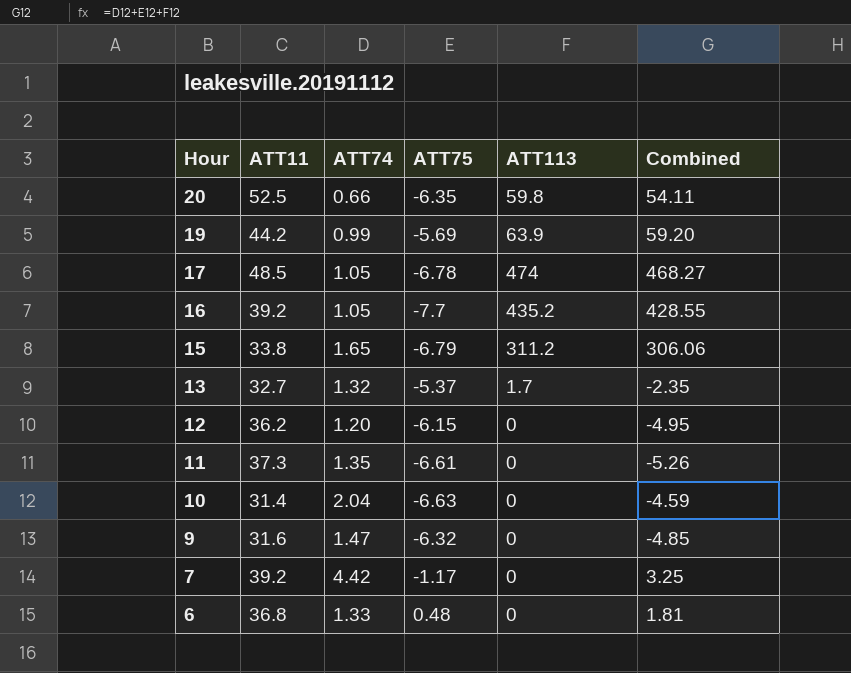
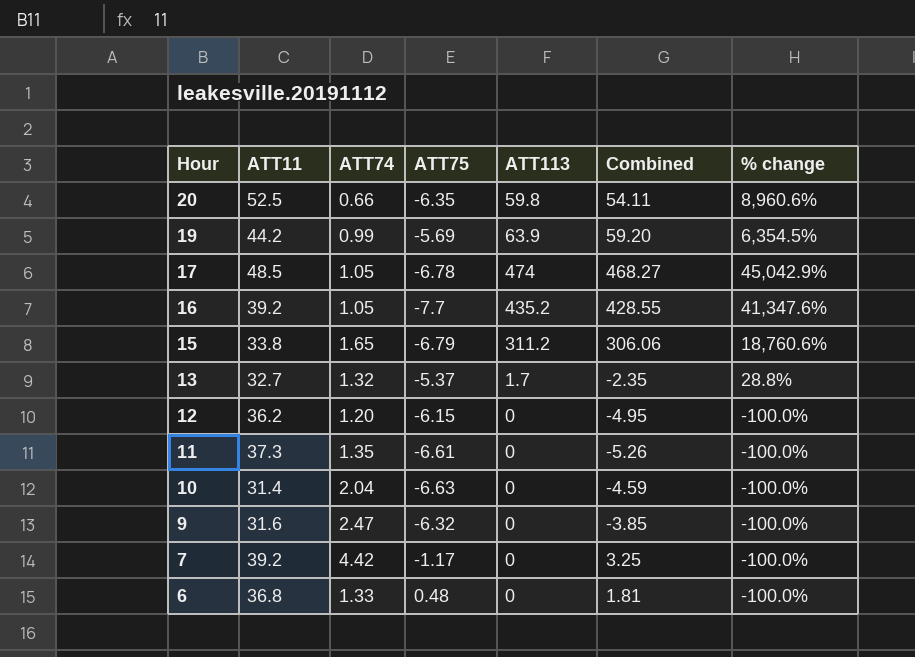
column % change | formula: none -> ([ATT113] - [ATT74]) / [ATT74]
9 | ATT74: 1.47 -> 2.47
9 | Combined: -4.85 -> -3.85

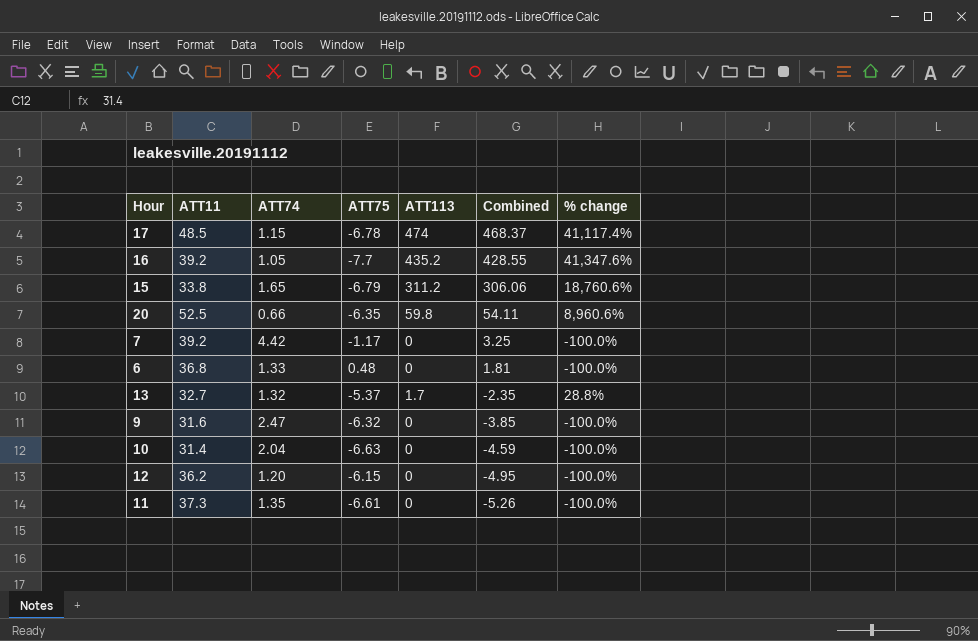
row order: Hour descending -> Combined descending
row 19: 44.2 | 0.99 | -5.69 | 63.9 | 59.20 | 6,354.5% -> none
17 | ATT74: 1.05 -> 1.15
17 | Combined: 468.27 -> 468.37
17 | % change: 45,042.9% -> 41,117.4%

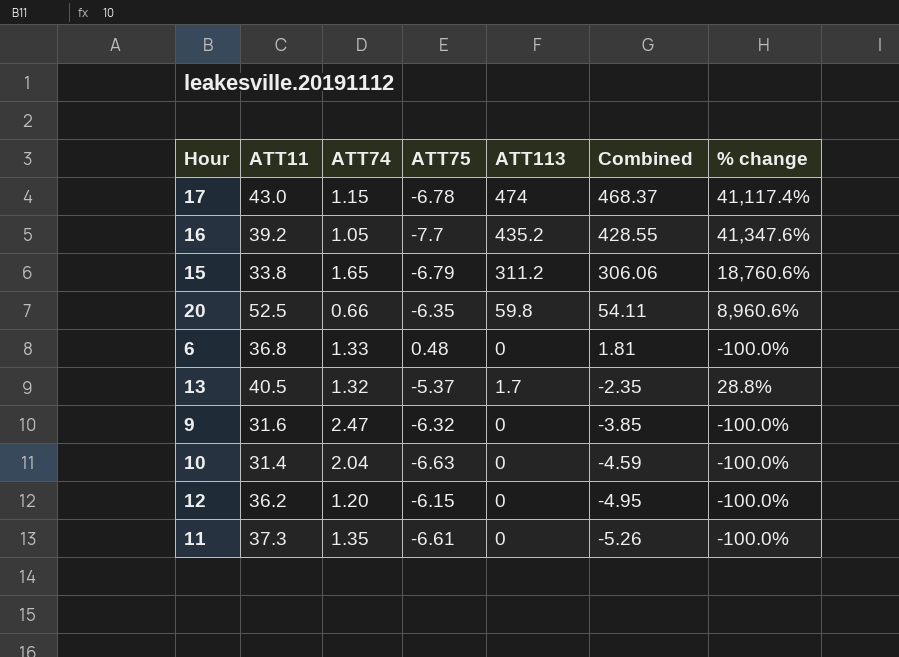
row 7: 39.2 | 4.42 | -1.17 | 0 | 3.25 | -100.0% -> none
17 | ATT11: 48.5 -> 43.0
13 | ATT11: 32.7 -> 40.5

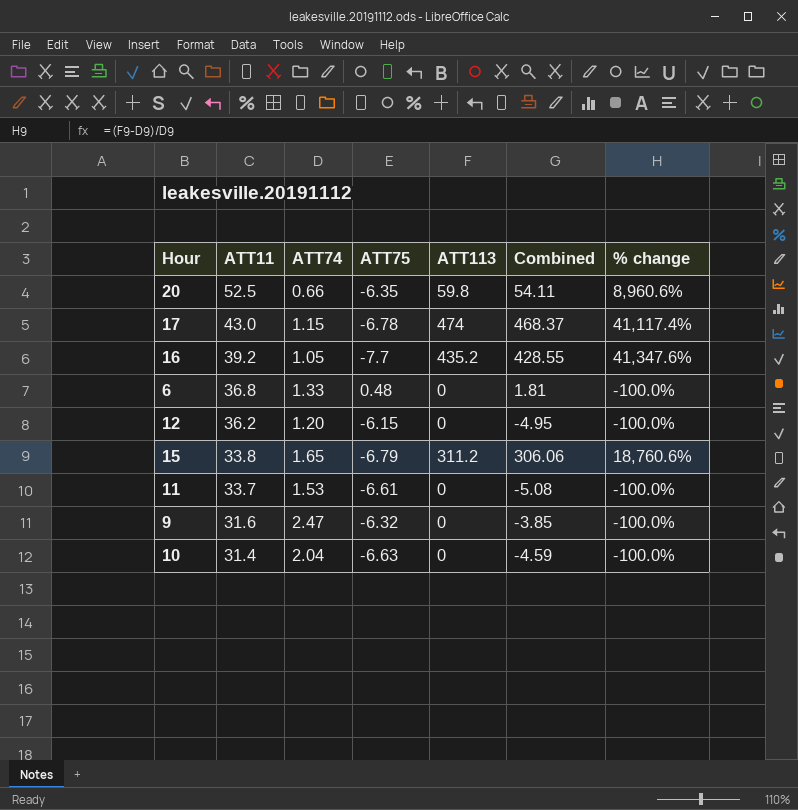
row order: Combined descending -> ATT11 descending
row 13: 40.5 | 1.32 | -5.37 | 1.7 | -2.35 | 28.8% -> none
11 | ATT11: 37.3 -> 33.7
11 | ATT74: 1.35 -> 1.53
11 | Combined: -5.26 -> -5.08

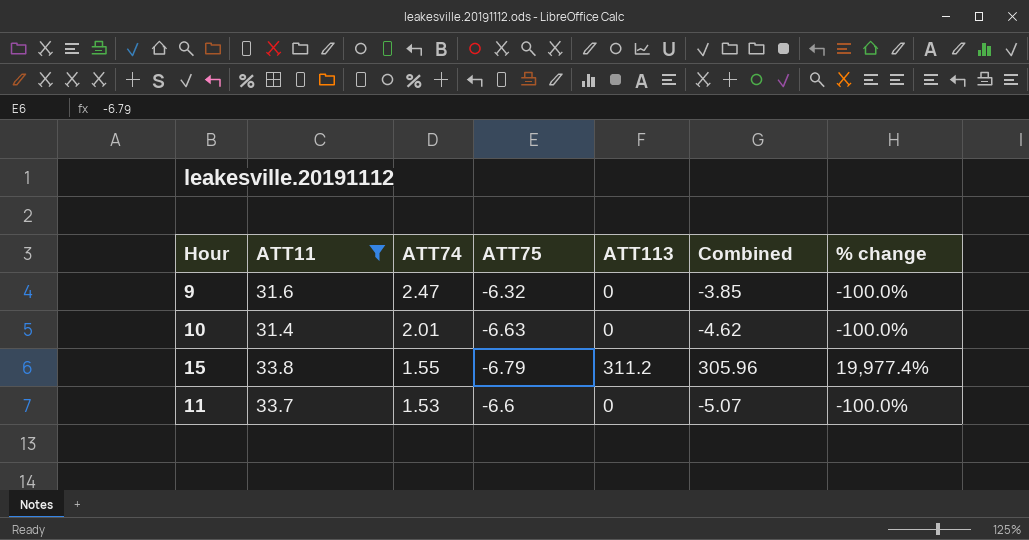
filter: none -> ATT11 <= 33.8
row order: ATT11 descending -> ATT74 descending
10 | ATT74: 2.04 -> 2.01
10 | Combined: -4.59 -> -4.62
15 | ATT74: 1.65 -> 1.55
15 | Combined: 306.06 -> 305.96
15 | % change: 18,760.6% -> 19,977.4%
11 | ATT75: -6.61 -> -6.6
11 | Combined: -5.08 -> -5.07

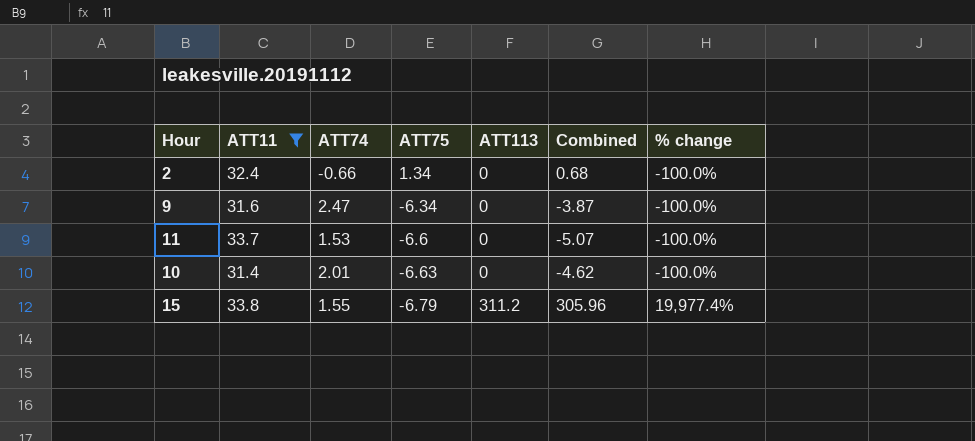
row order: ATT74 descending -> ATT75 descending
row 2: none -> 32.4 | -0.66 | 1.34 | 0 | 0.68 | -100.0%
9 | ATT75: -6.32 -> -6.34
9 | Combined: -3.85 -> -3.87

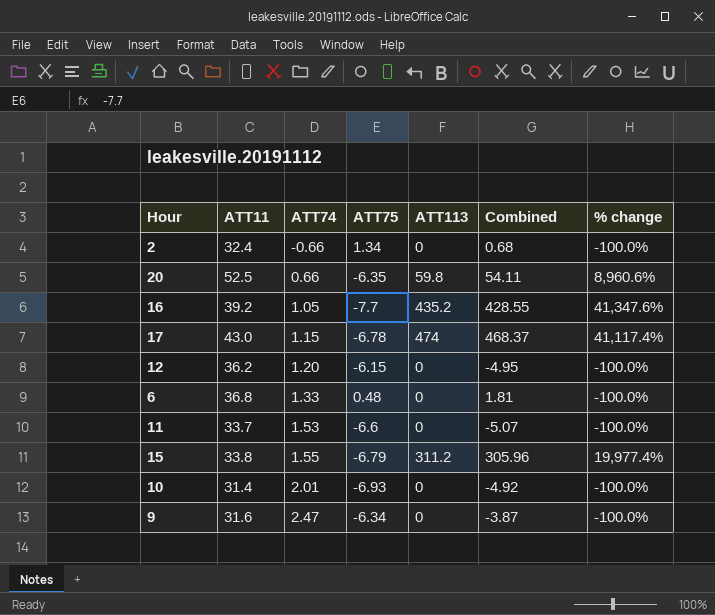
filter: ATT11 <= 33.8 -> none
row order: ATT75 descending -> ATT74 ascending
10 | ATT75: -6.63 -> -6.93
10 | Combined: -4.62 -> -4.92

